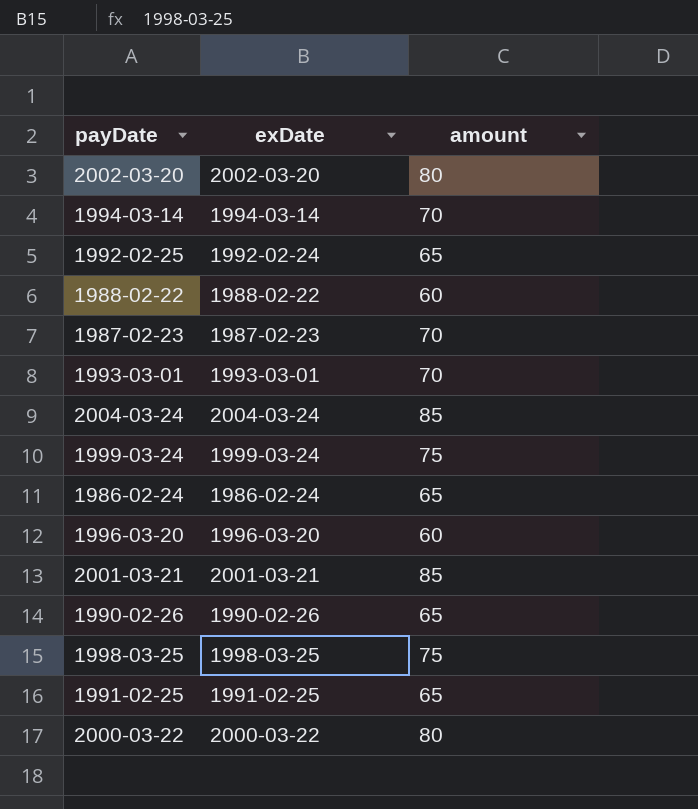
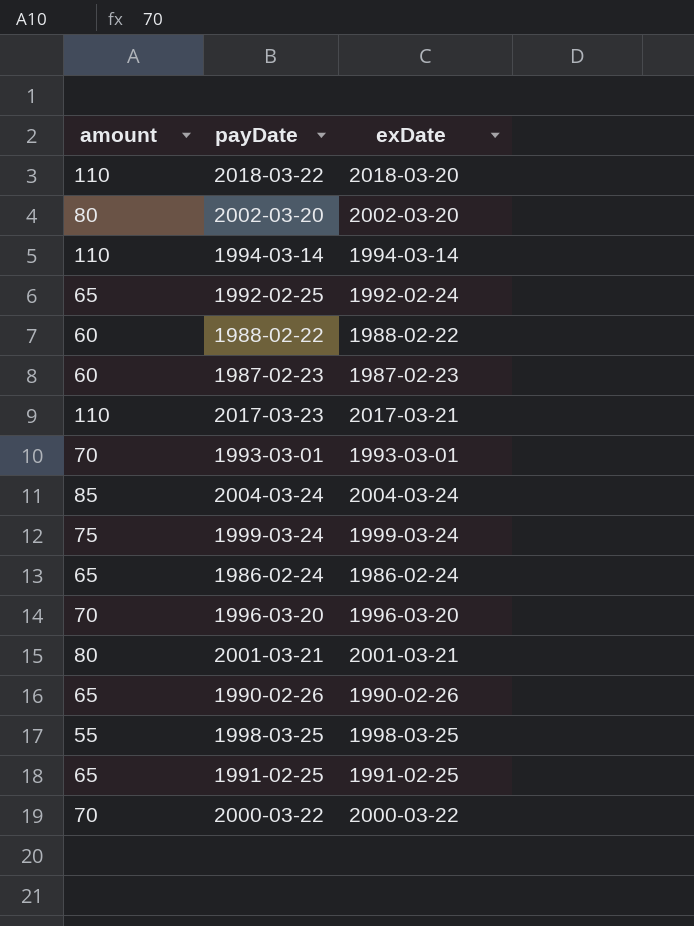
column amount | position: 3 -> 1
row 2018-03-22: none -> 110 | 2018-03-20
1994-03-14 | amount: 70 -> 110
1987-02-23 | amount: 70 -> 60
row 2017-03-23: none -> 110 | 2017-03-21
1996-03-20 | amount: 60 -> 70
2001-03-21 | amount: 85 -> 80
1998-03-25 | amount: 75 -> 55
2000-03-22 | amount: 80 -> 70

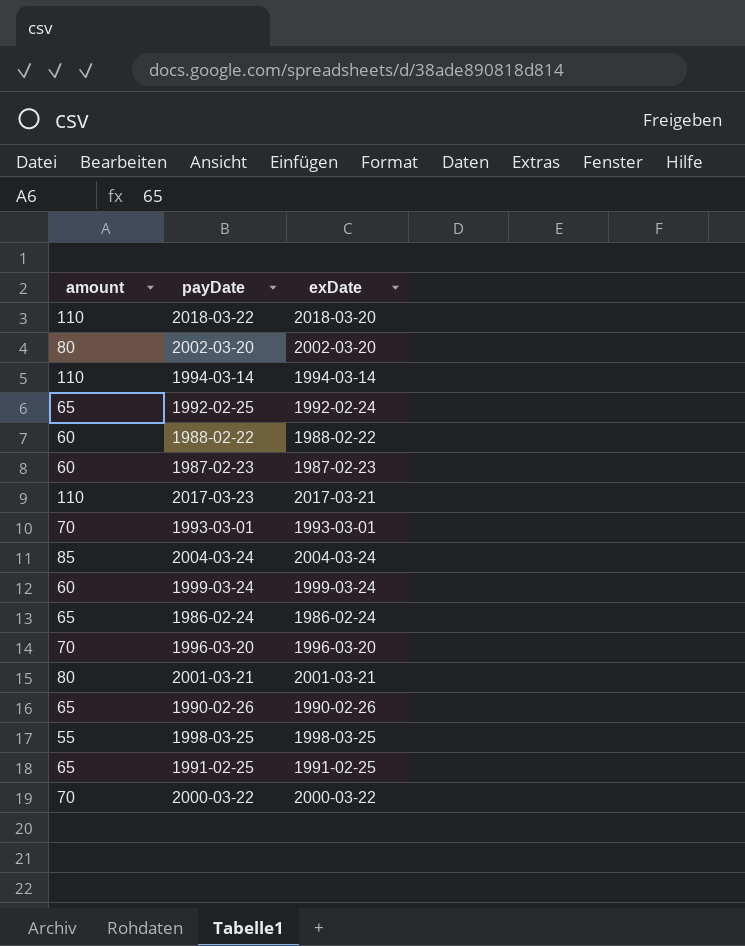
1999-03-24 | amount: 75 -> 60

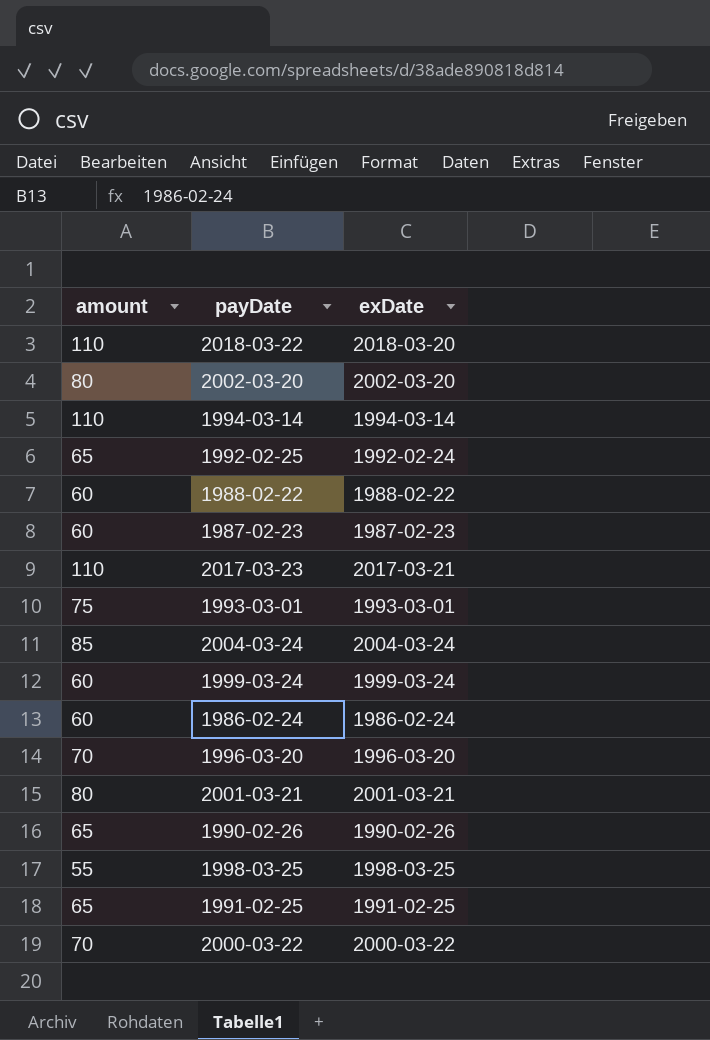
1993-03-01 | amount: 70 -> 75
1986-02-24 | amount: 65 -> 60

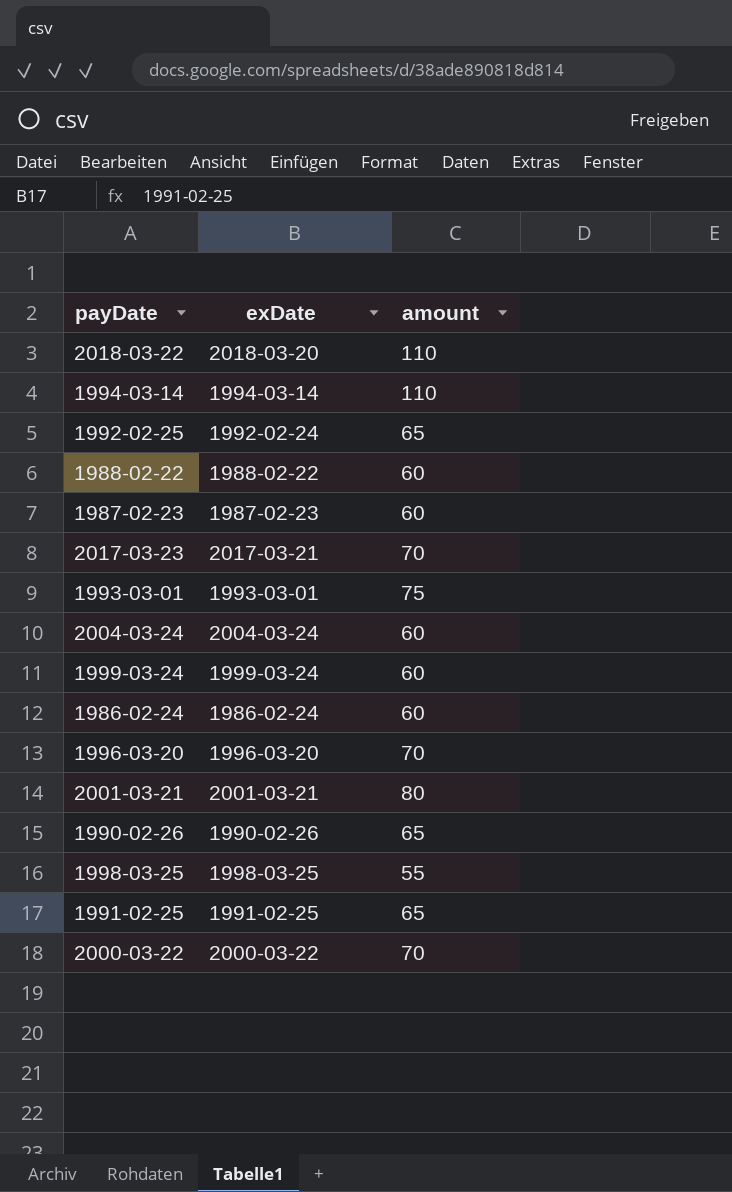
column amount | position: 1 -> 3
row 2002-03-20: 80 | 2002-03-20 -> none
2017-03-23 | amount: 110 -> 70
2004-03-24 | amount: 85 -> 60

